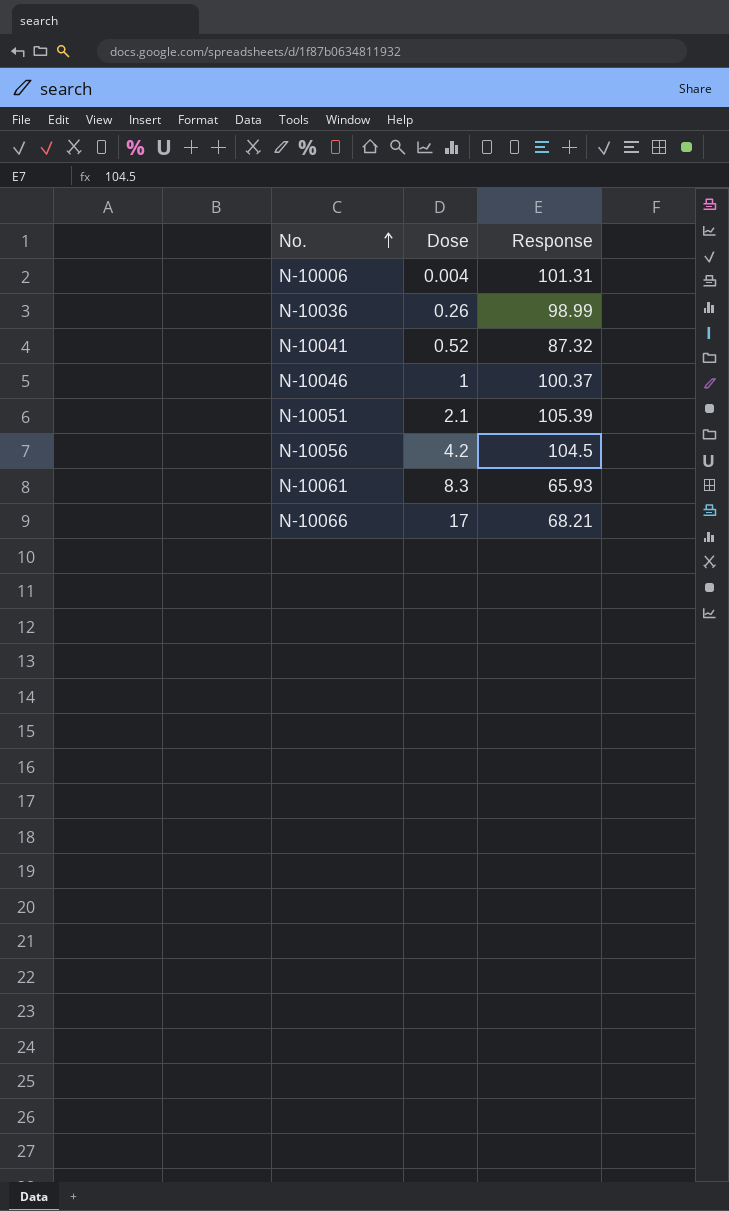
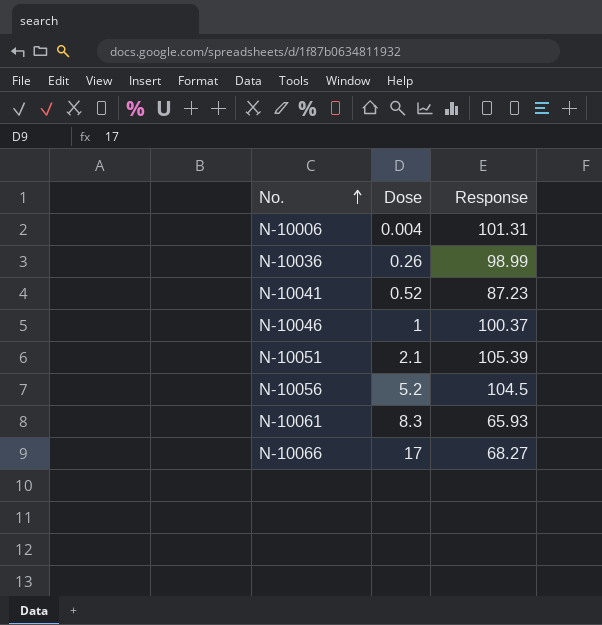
N-10041 | Response: 87.32 -> 87.23
N-10056 | Dose: 4.2 -> 5.2
N-10066 | Response: 68.21 -> 68.27

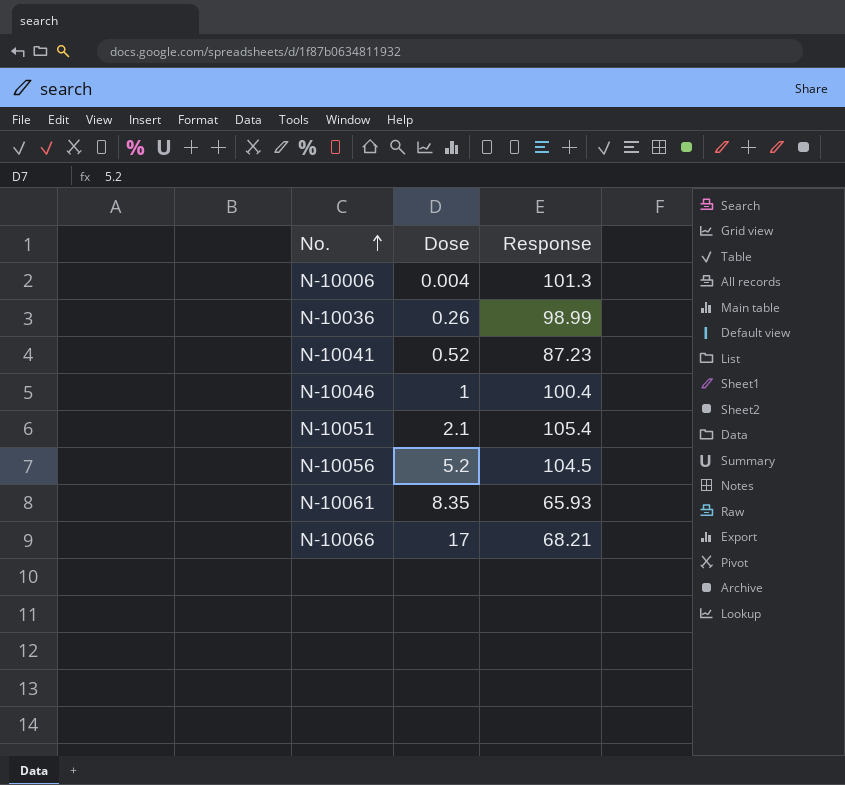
N-10006 | Response: 101.31 -> 101.3
N-10046 | Response: 100.37 -> 100.4
N-10051 | Response: 105.39 -> 105.4
N-10061 | Dose: 8.3 -> 8.35
N-10066 | Response: 68.27 -> 68.21

